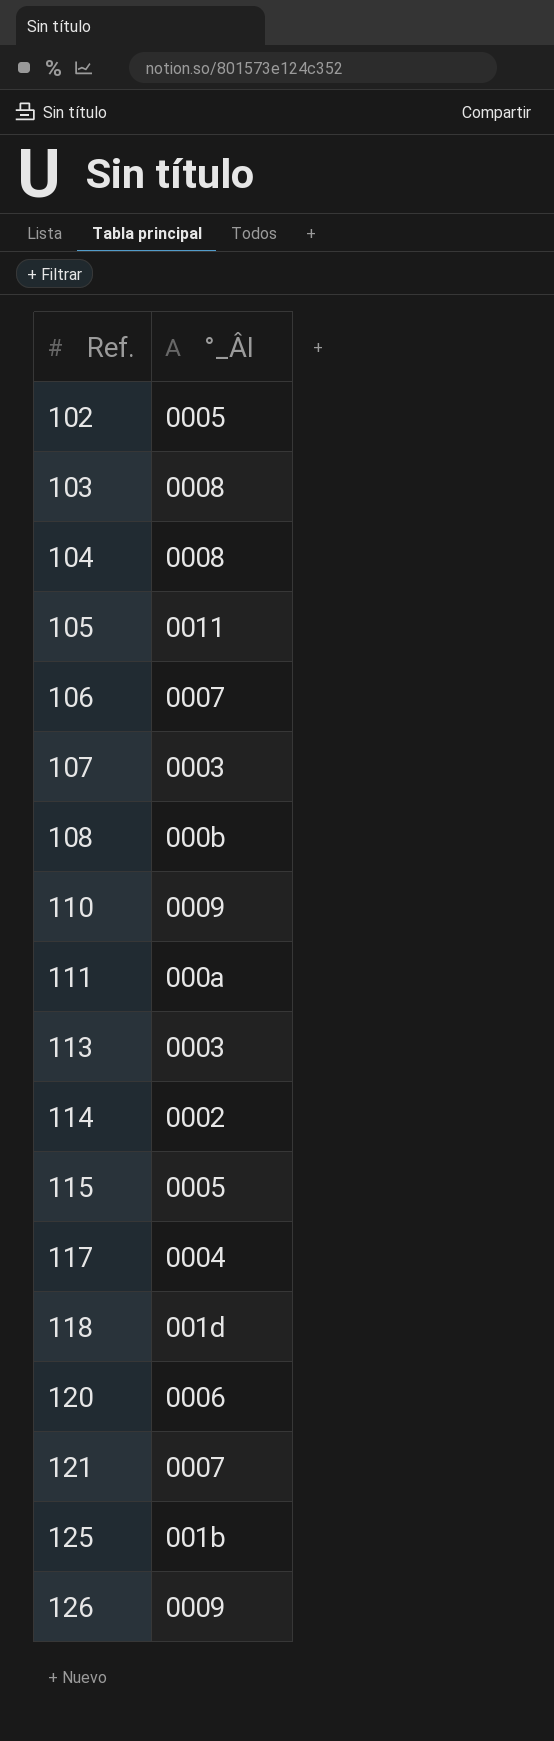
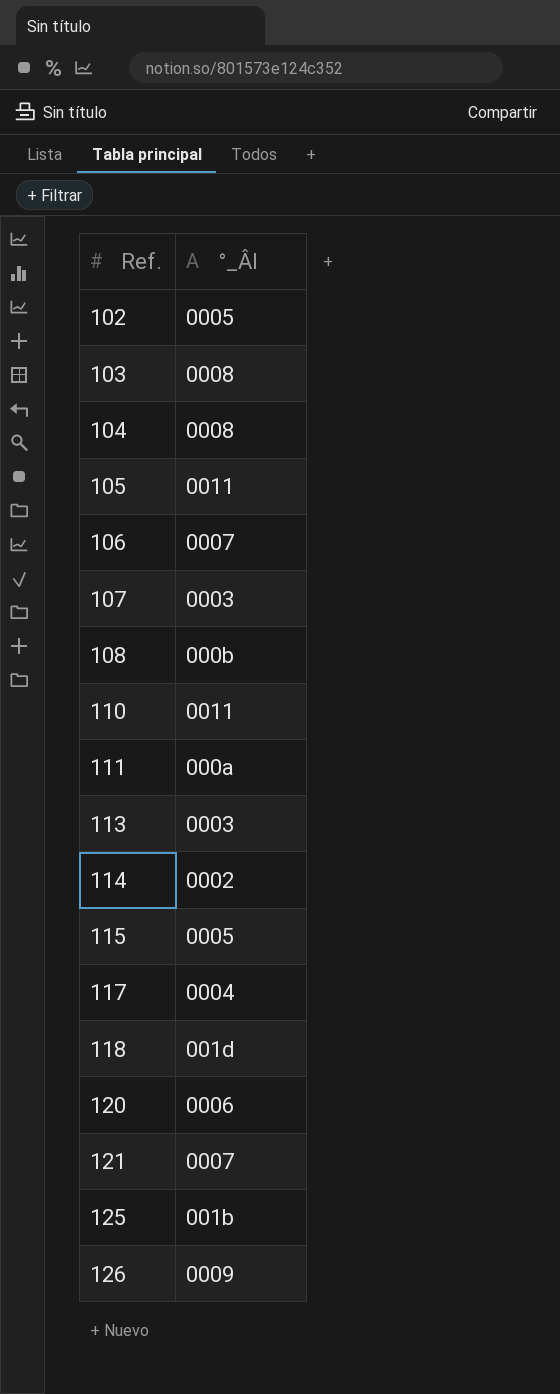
110 | °_ÂI: 0009 -> 0011

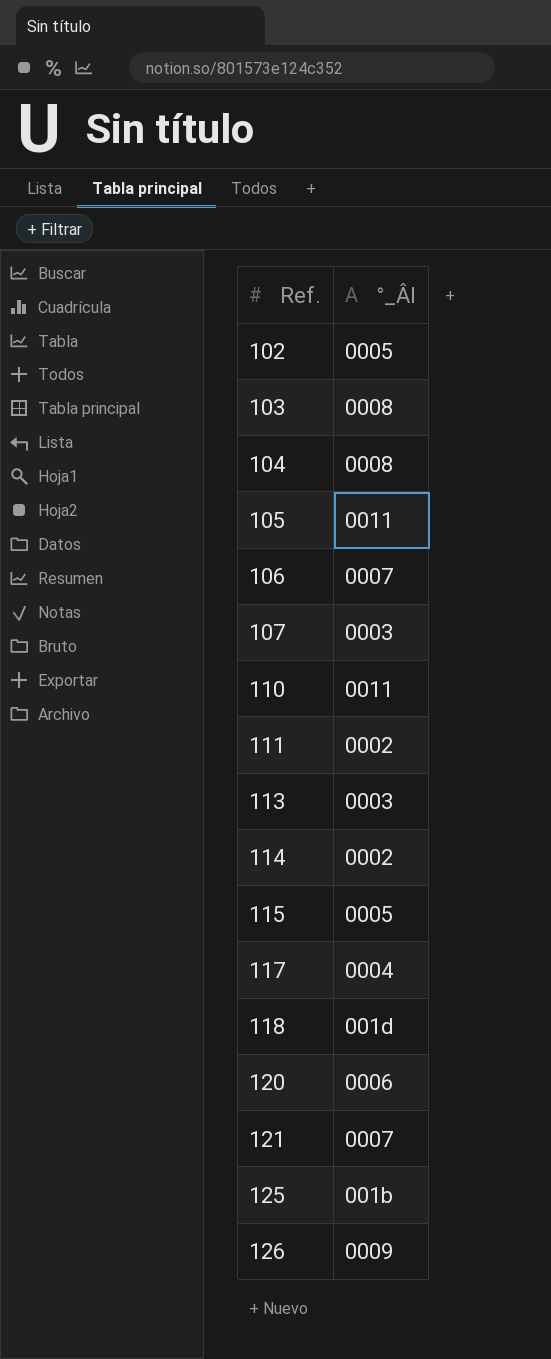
row 108: 000b -> none
111 | °_ÂI: 000a -> 0002

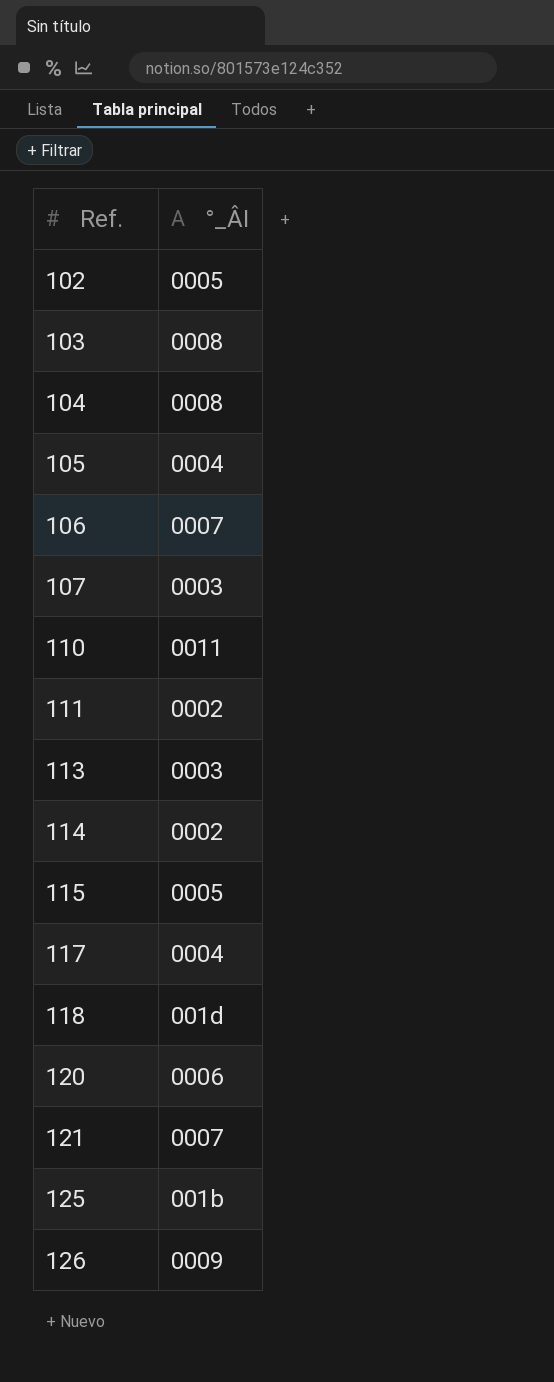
105 | °_ÂI: 0011 -> 0004

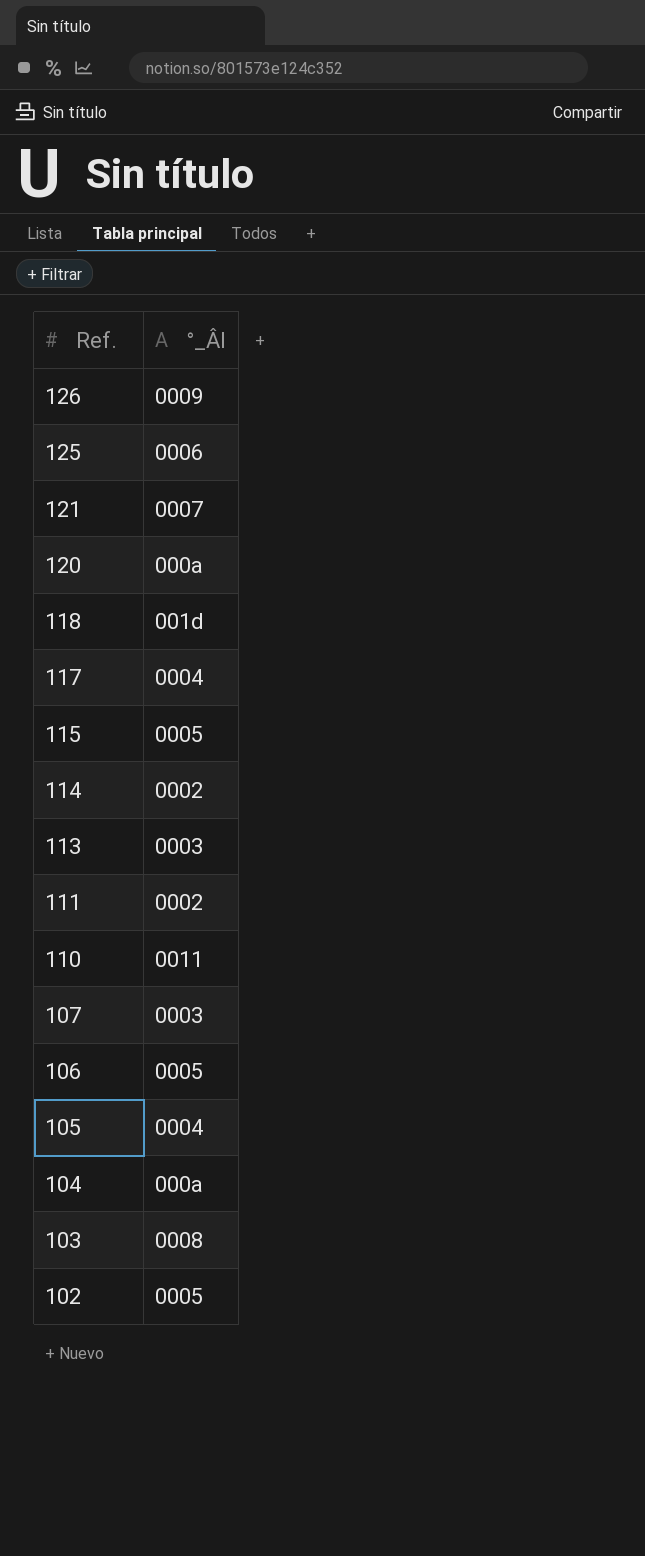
row order: Ref. ascending -> Ref. descending
125 | °_ÂI: 001b -> 0006
120 | °_ÂI: 0006 -> 000a
106 | °_ÂI: 0007 -> 0005
104 | °_ÂI: 0008 -> 000a

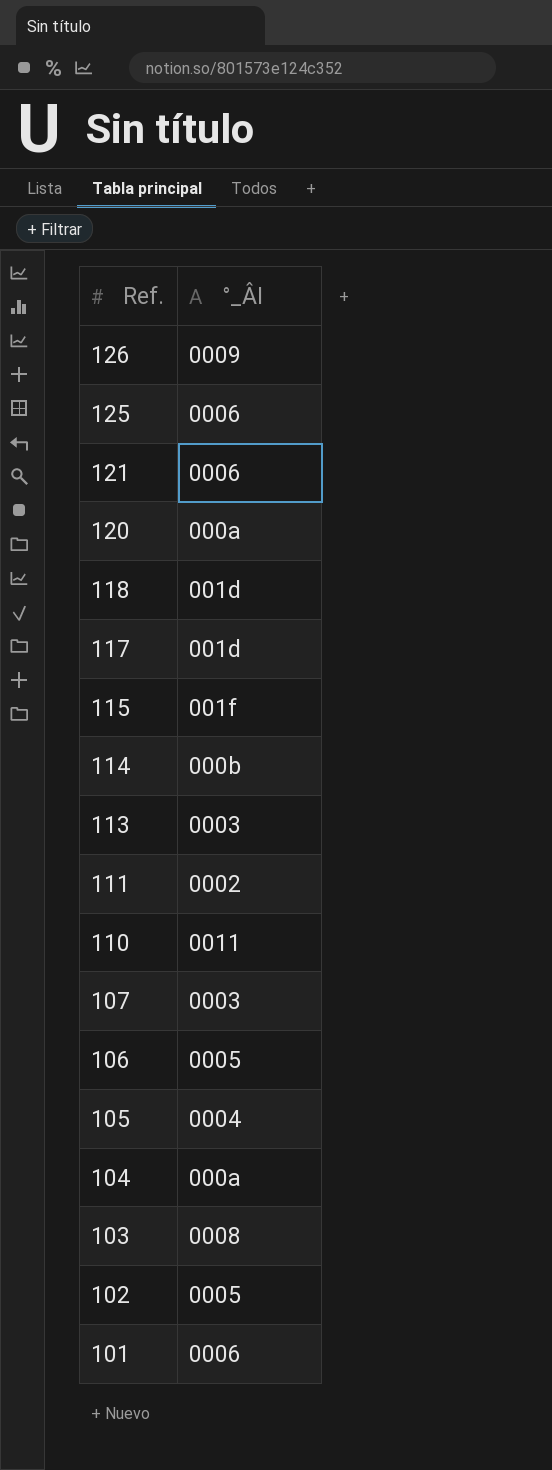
121 | °_ÂI: 0007 -> 0006
117 | °_ÂI: 0004 -> 001d
115 | °_ÂI: 0005 -> 001f
114 | °_ÂI: 0002 -> 000b
row 101: none -> 0006

